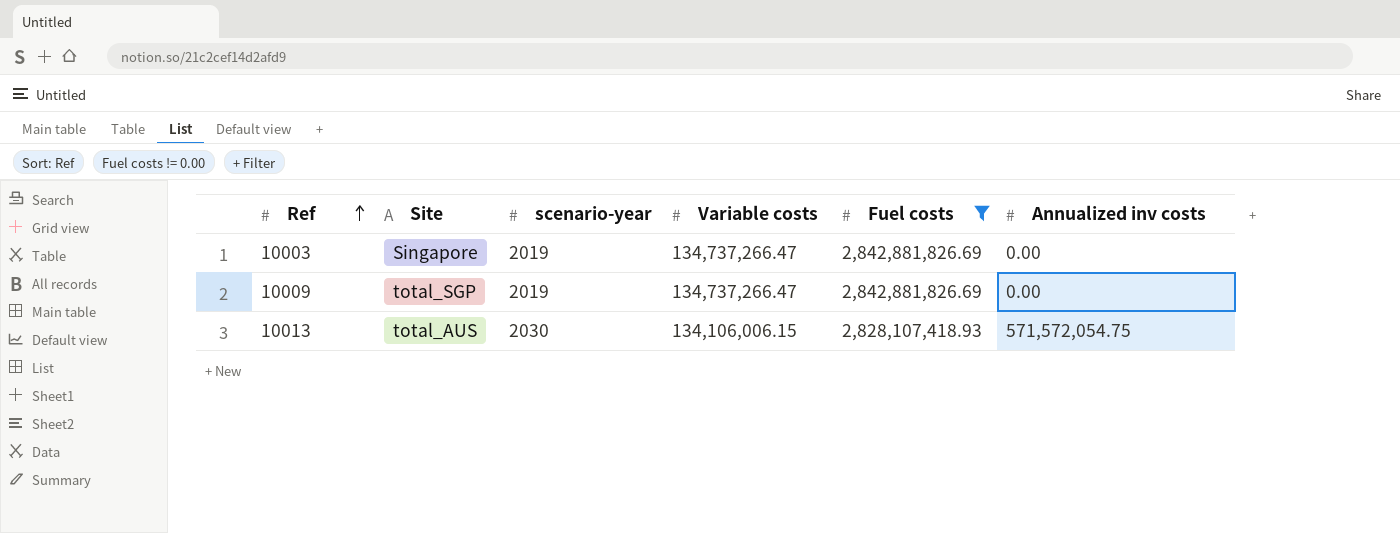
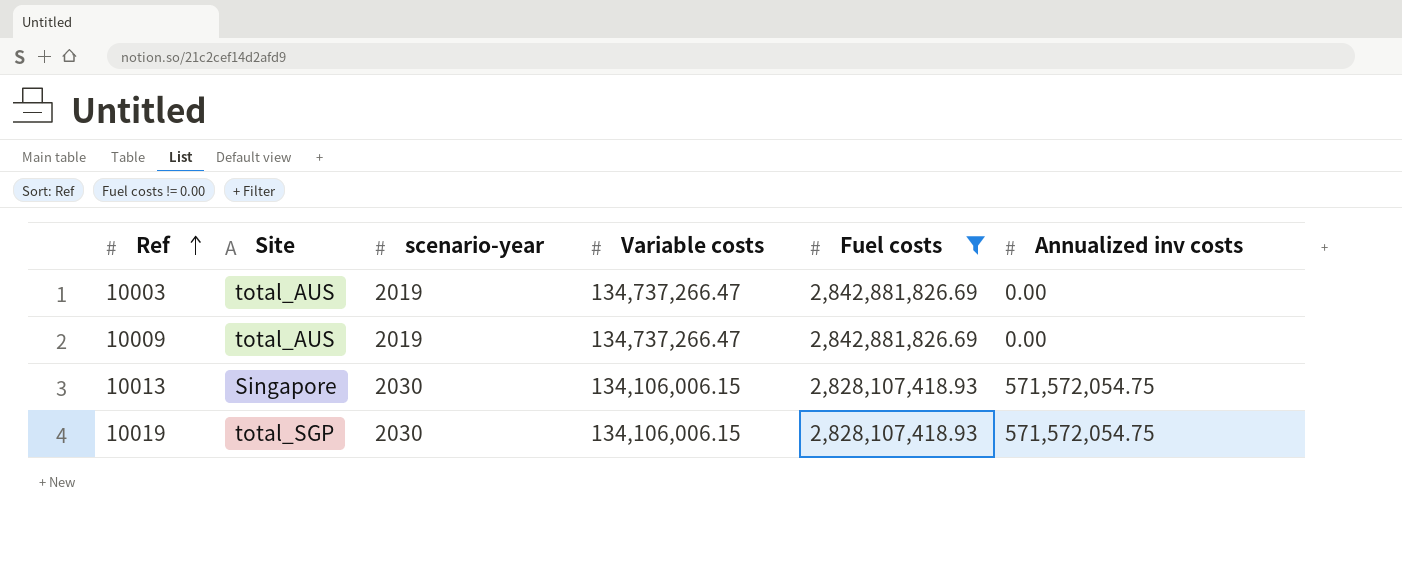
10003 | Site: Singapore -> total_AUS
10009 | Site: total_SGP -> total_AUS
10013 | Site: total_AUS -> Singapore
row 10019: none -> total_SGP | 2030 | 134,106,006.15 | 2,828,107,418.93 | 571,572,054.75

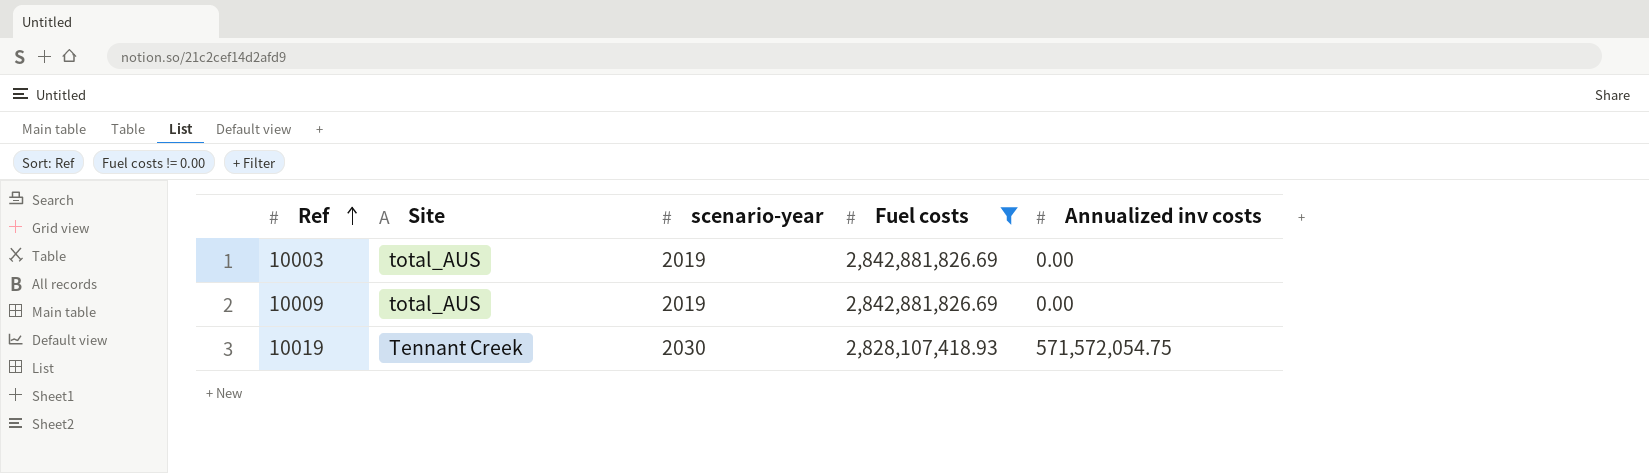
column Variable costs | position: 4 -> none
row 10013: Singapore | 2030 | 134,106,006.15 | 2,828,107,418.93 | 571,572,054.75 -> none
10019 | Site: total_SGP -> Tennant Creek

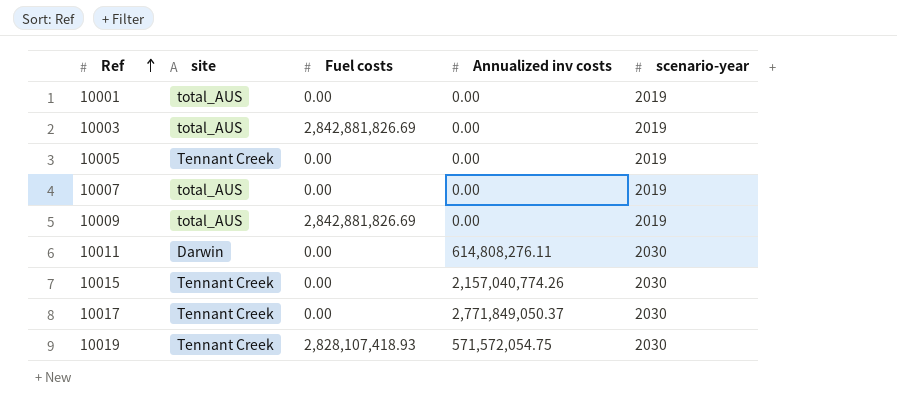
filter: Fuel costs != 0.00 -> none
column name: Site -> site
column scenario-year | position: 3 -> 5

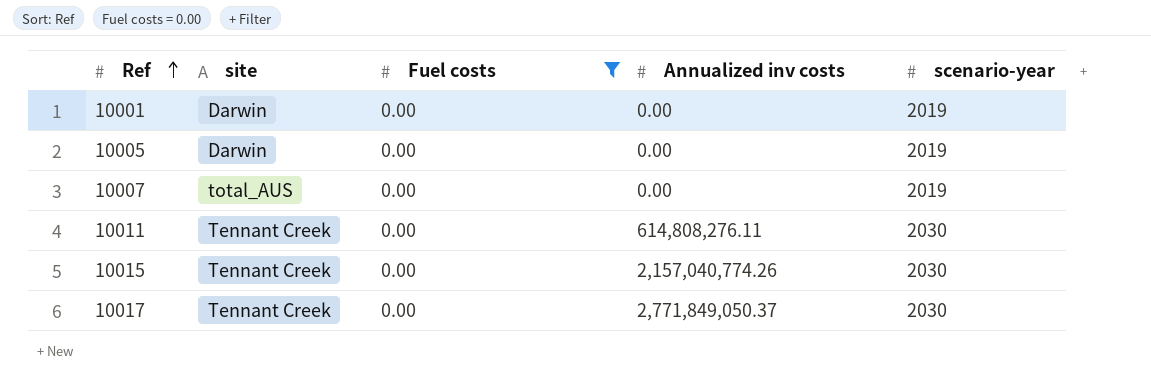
filter: none -> Fuel costs = 0.00
10001 | site: total_AUS -> Darwin
10005 | site: Tennant Creek -> Darwin
10011 | site: Darwin -> Tennant Creek

